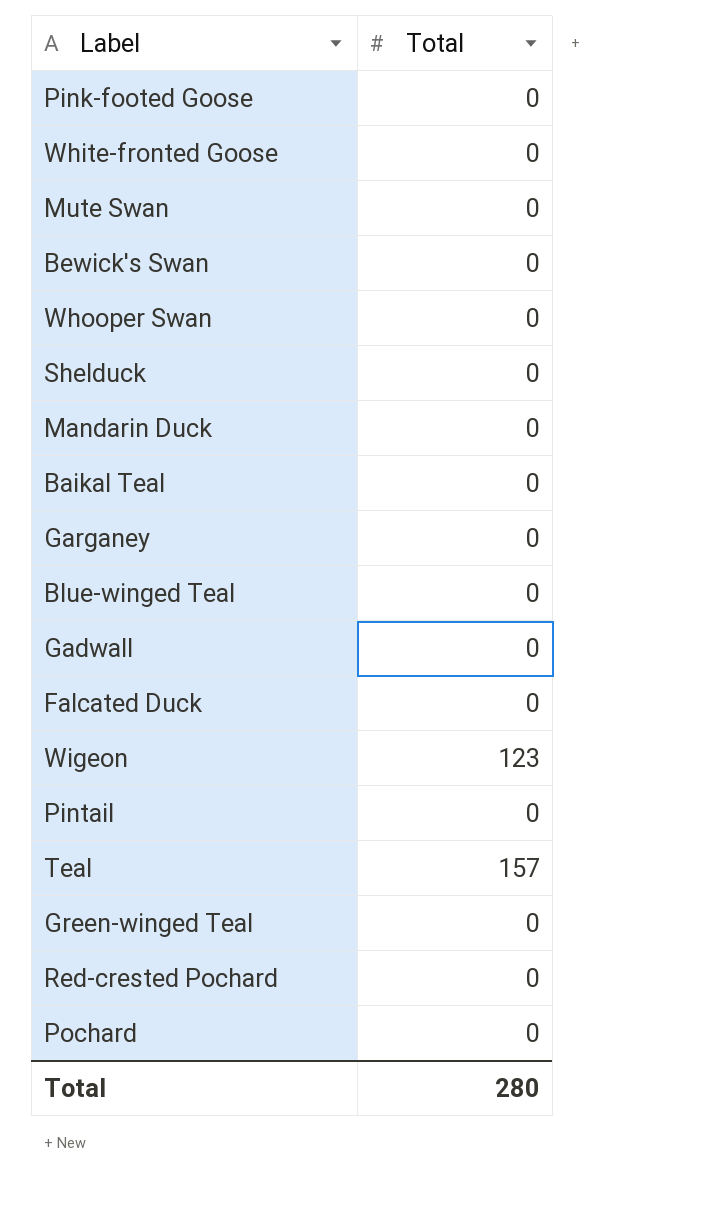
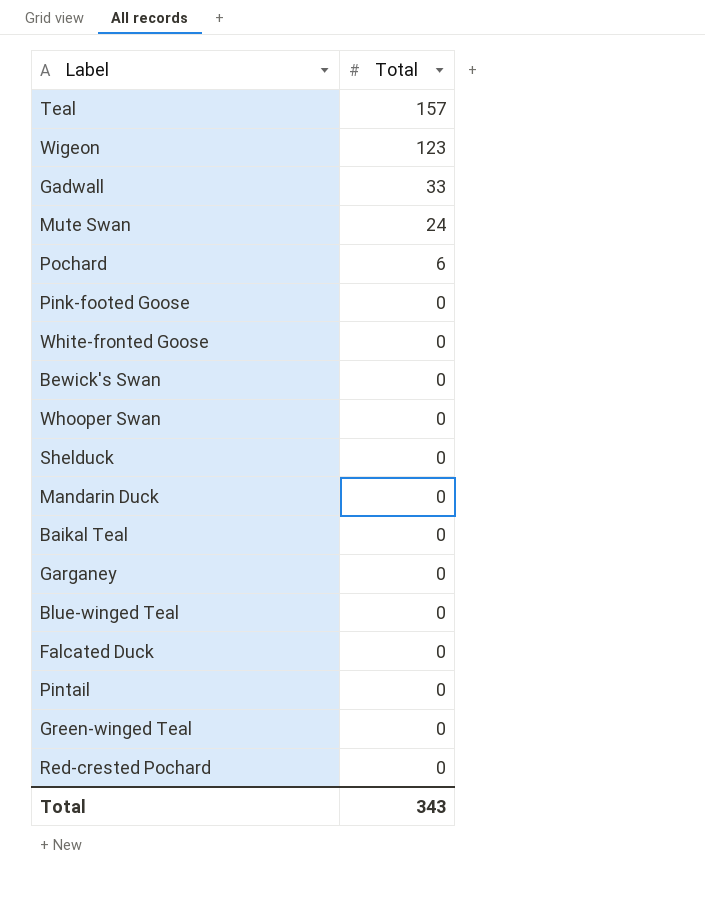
row order: none -> Total descending
Gadwall | Total: 0 -> 33
Mute Swan | Total: 0 -> 24
Pochard | Total: 0 -> 6
Total | Total: 280 -> 343

